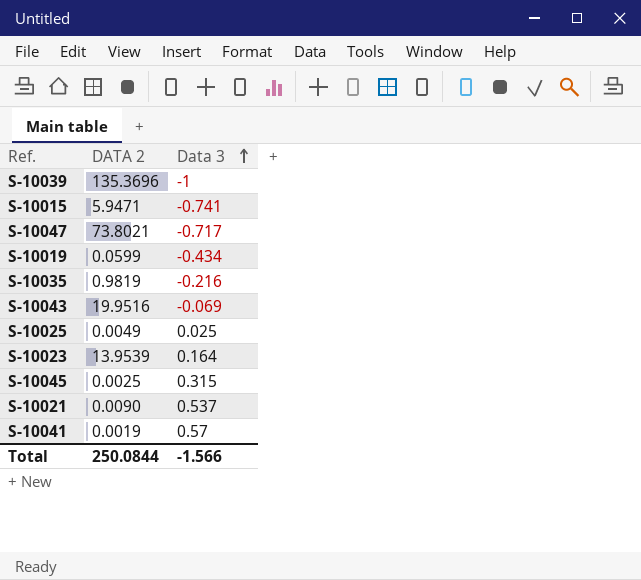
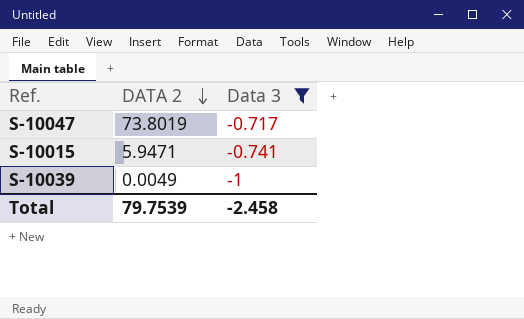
filter: none -> Data 3 <= -0.717
row order: Data 3 ascending -> DATA 2 descending
S-10047 | DATA 2: 73.8021 -> 73.8019
S-10039 | DATA 2: 135.3696 -> 0.0049
Total | DATA 2: 250.0844 -> 79.7539
Total | Data 3: -1.566 -> -2.458

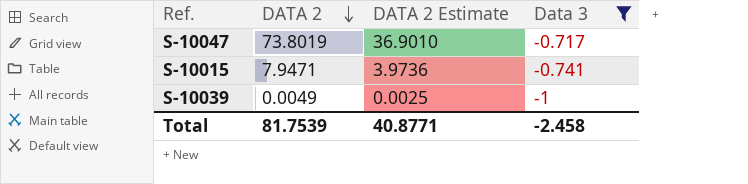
column DATA 2 Estimate | formula: none -> [DATA 2] * 0.5
S-10015 | DATA 2: 5.9471 -> 7.9471
Total | DATA 2: 79.7539 -> 81.7539

